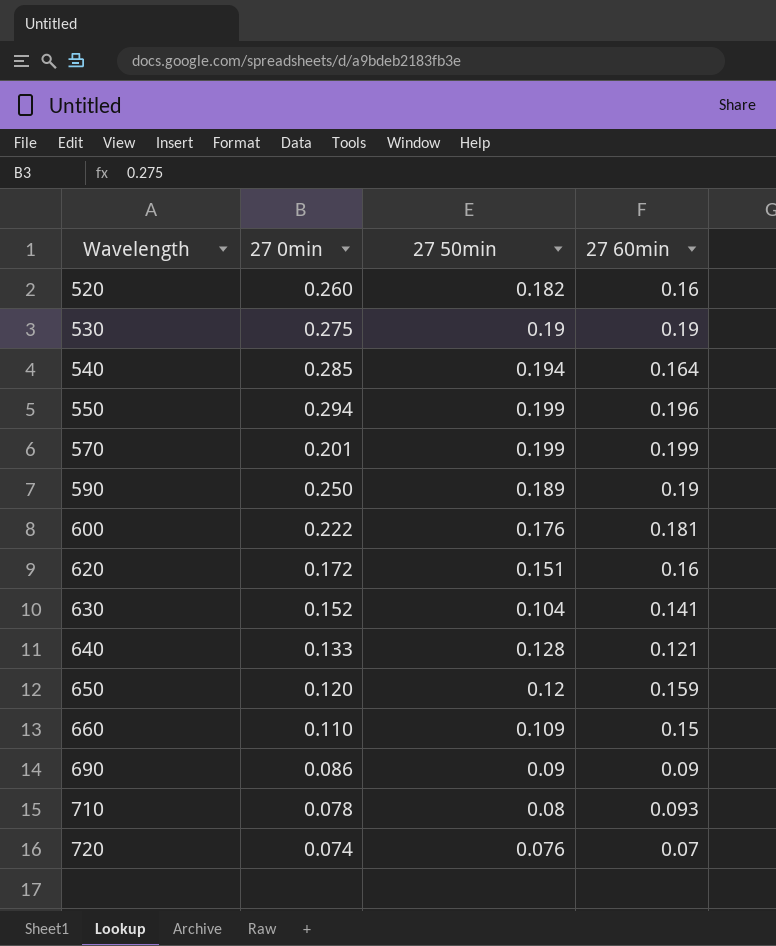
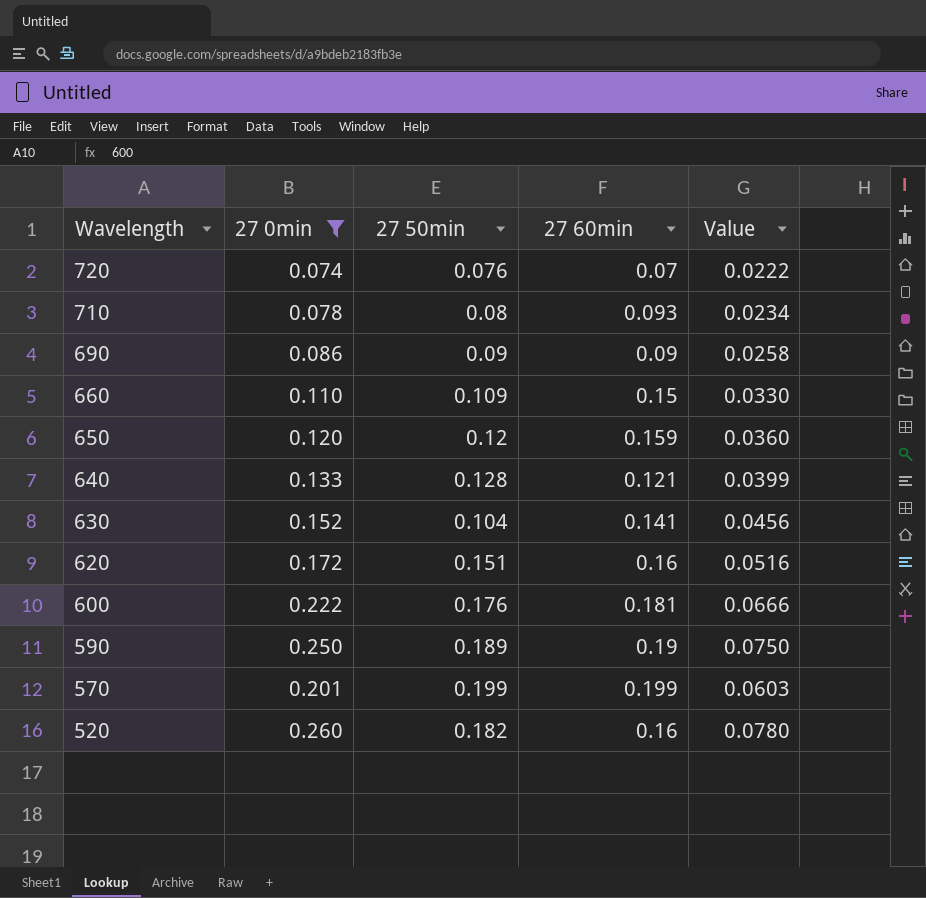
filter: none -> 27 0min <= 0.260
row order: Wavelength ascending -> Wavelength descending
column Value | formula: none -> [27 0min] * 0.3

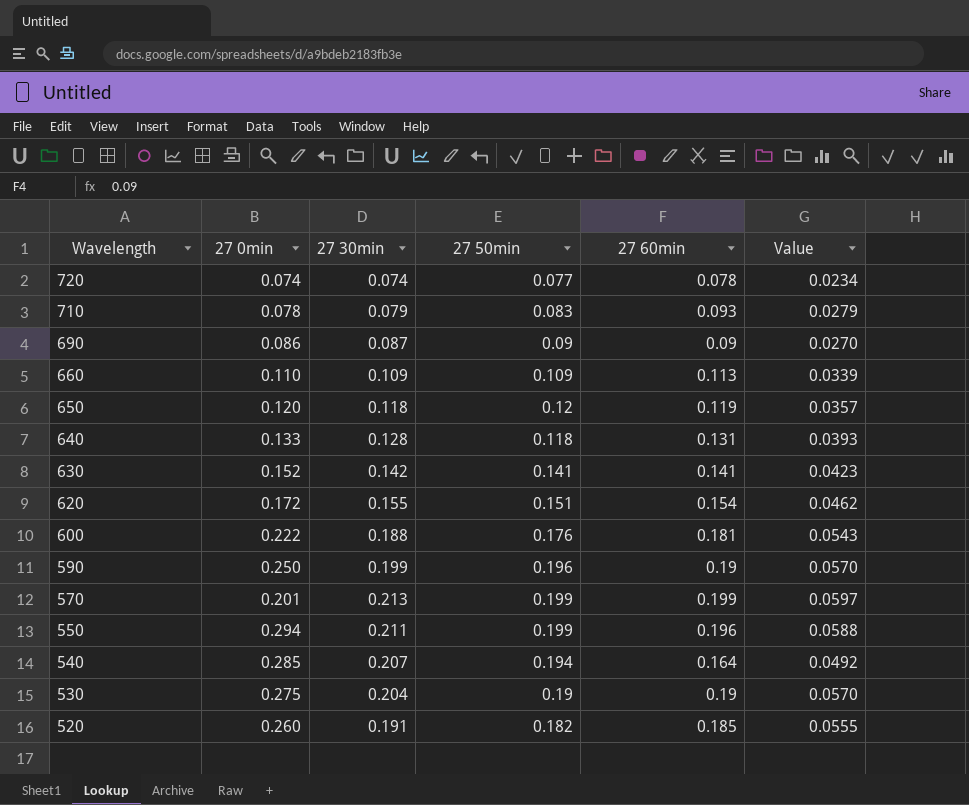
filter: 27 0min <= 0.260 -> none
column 27 30min | position: none -> 3
column Value | formula: [27 0min] * 0.3 -> [27 60min] * 0.3
720 | 27 50min: 0.076 -> 0.077
720 | 27 60min: 0.07 -> 0.078
710 | 27 50min: 0.08 -> 0.083
660 | 27 60min: 0.15 -> 0.113
650 | 27 60min: 0.159 -> 0.119
640 | 27 50min: 0.128 -> 0.118
640 | 27 60min: 0.121 -> 0.131
630 | 27 50min: 0.104 -> 0.141
620 | 27 60min: 0.16 -> 0.154
590 | 27 50min: 0.189 -> 0.196
520 | 27 60min: 0.16 -> 0.185

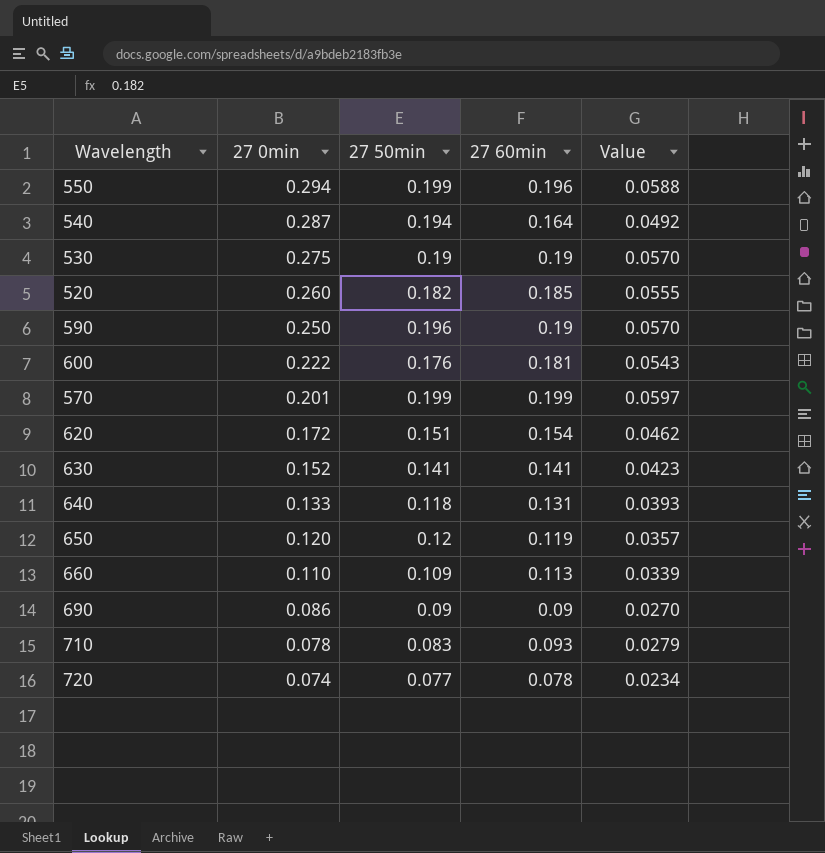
row order: Wavelength descending -> 27 0min descending
column 27 30min | position: 3 -> none
540 | 27 0min: 0.285 -> 0.287

